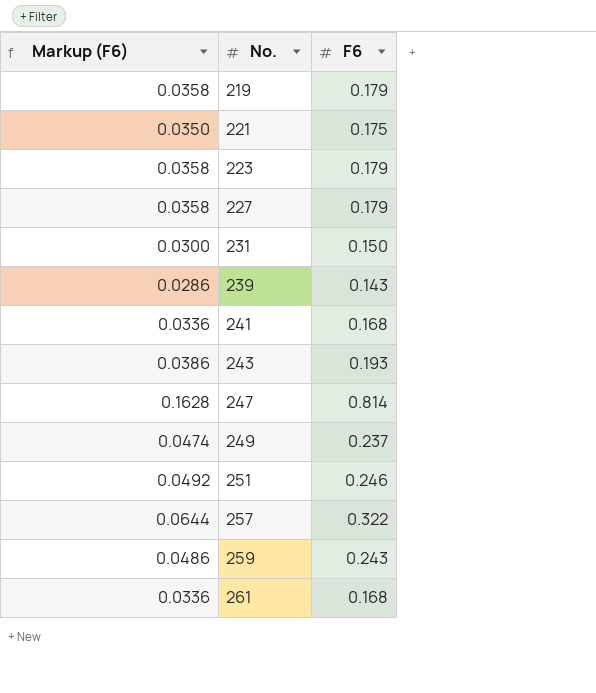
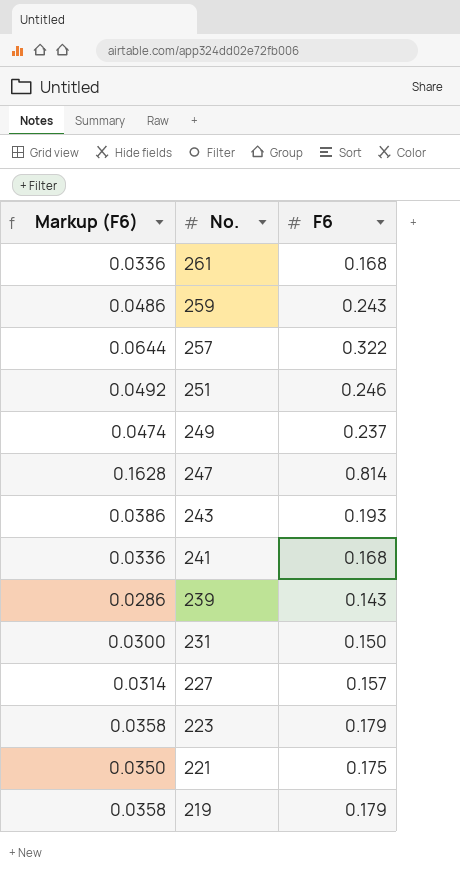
row order: No. ascending -> No. descending
227 | Markup (F6): 0.0358 -> 0.0314
227 | F6: 0.179 -> 0.157

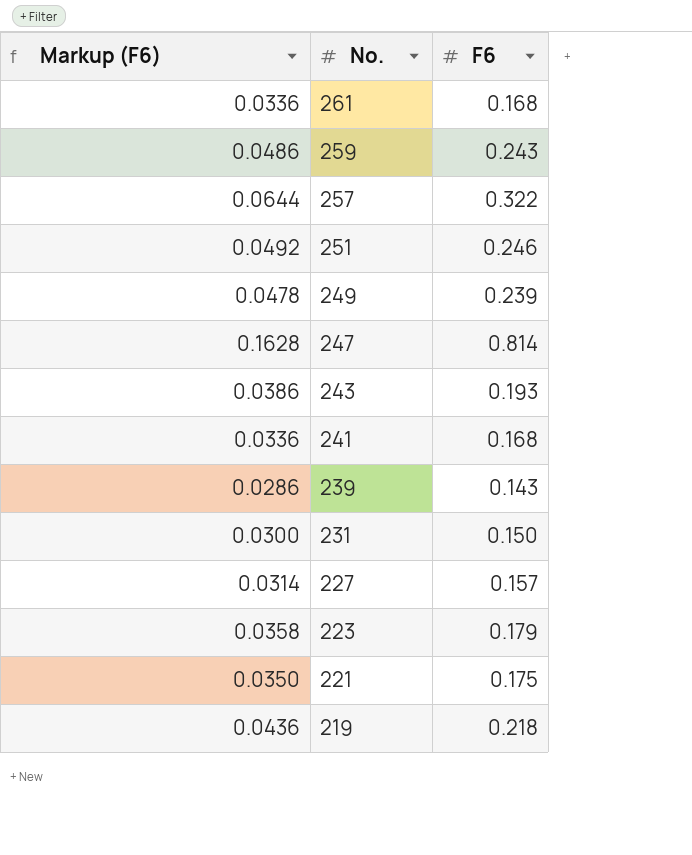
249 | Markup (F6): 0.0474 -> 0.0478
249 | F6: 0.237 -> 0.239
219 | Markup (F6): 0.0358 -> 0.0436
219 | F6: 0.179 -> 0.218

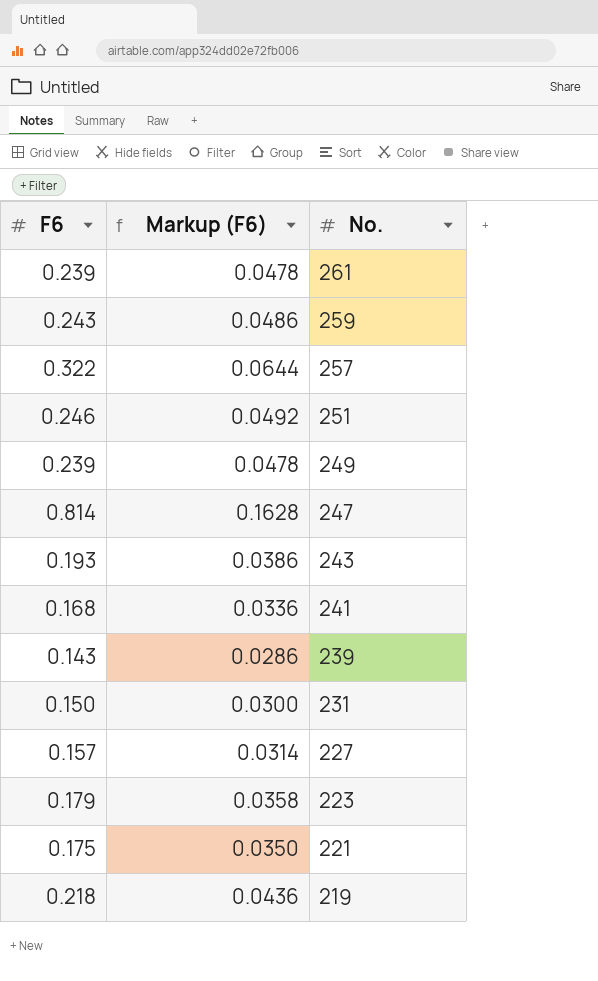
column F6 | position: 3 -> 1
261 | F6: 0.168 -> 0.239
261 | Markup (F6): 0.0336 -> 0.0478

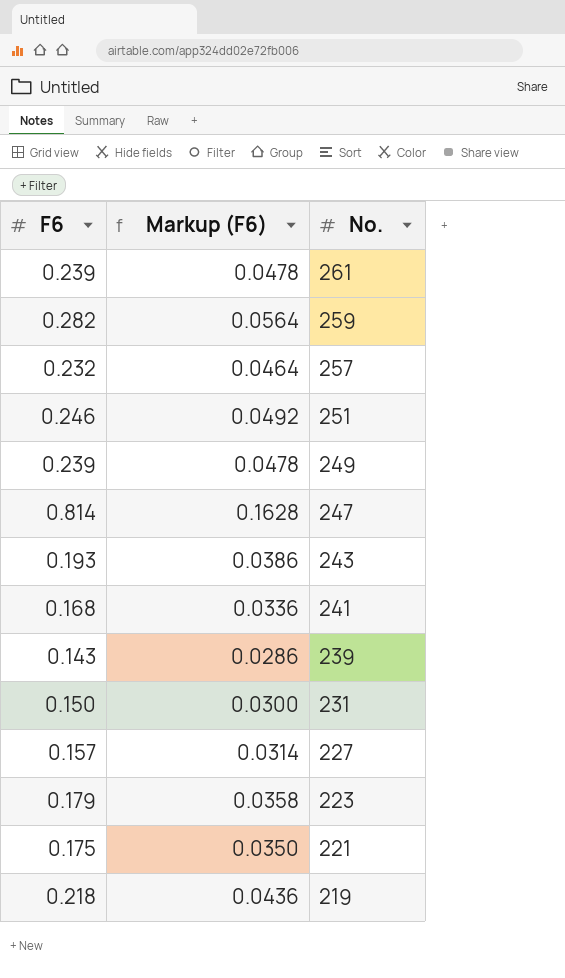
259 | F6: 0.243 -> 0.282
259 | Markup (F6): 0.0486 -> 0.0564
257 | F6: 0.322 -> 0.232
257 | Markup (F6): 0.0644 -> 0.0464

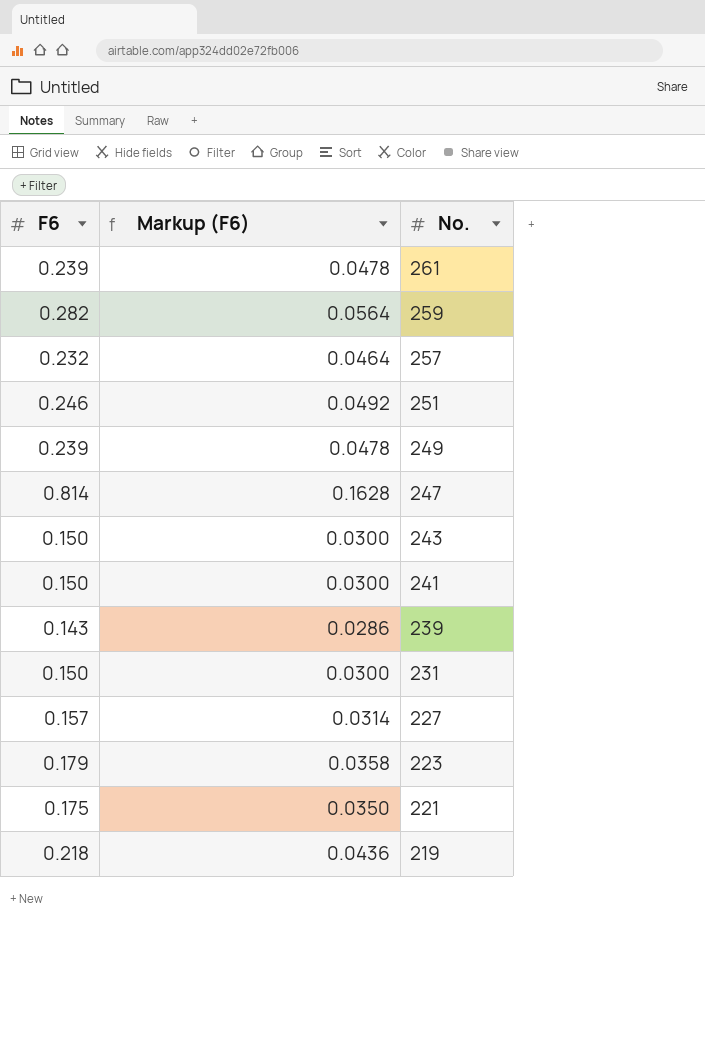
243 | F6: 0.193 -> 0.150
243 | Markup (F6): 0.0386 -> 0.0300
241 | F6: 0.168 -> 0.150
241 | Markup (F6): 0.0336 -> 0.0300

